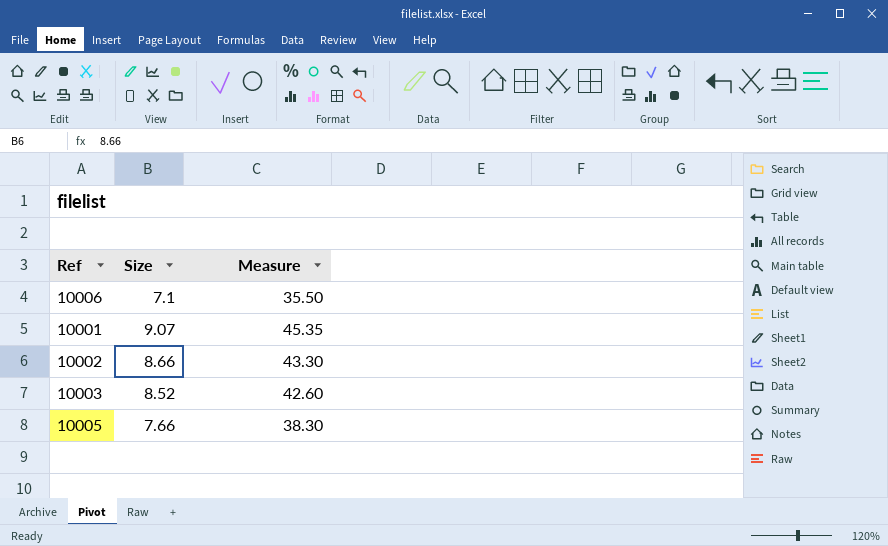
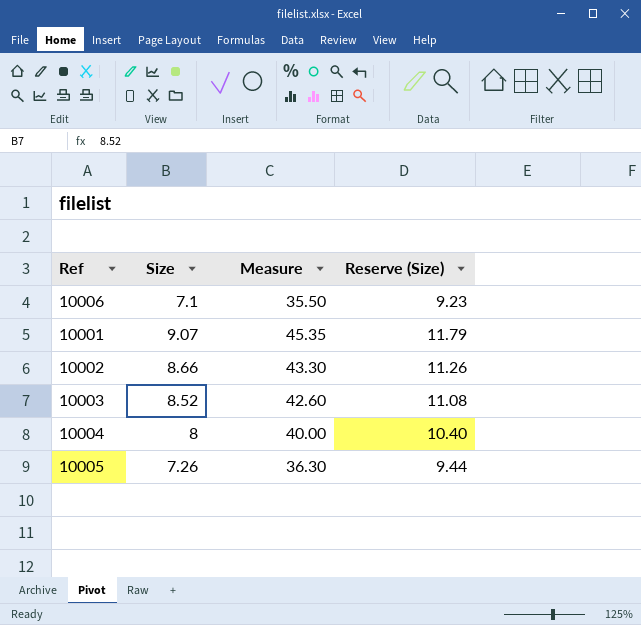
column Reserve (Size) | formula: none -> [Size] * 1.3
row 10004: none -> 8 | 40.00 | 10.40
10005 | Size: 7.66 -> 7.26
10005 | Measure: 38.30 -> 36.30

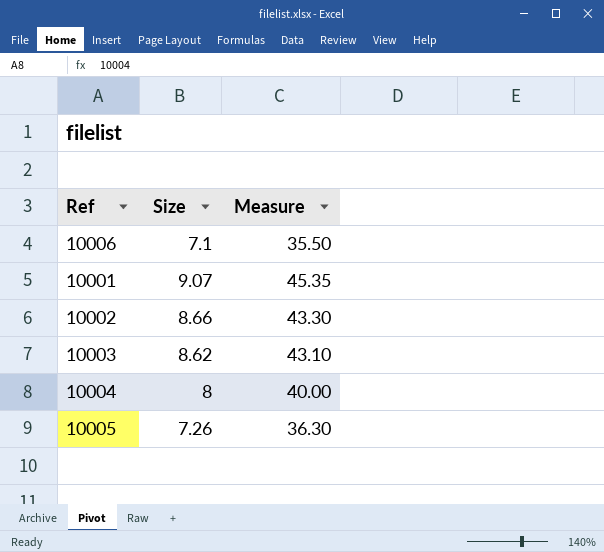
column Reserve (Size) | formula: [Size] * 1.3 -> none
10003 | Size: 8.52 -> 8.62
10003 | Measure: 42.60 -> 43.10

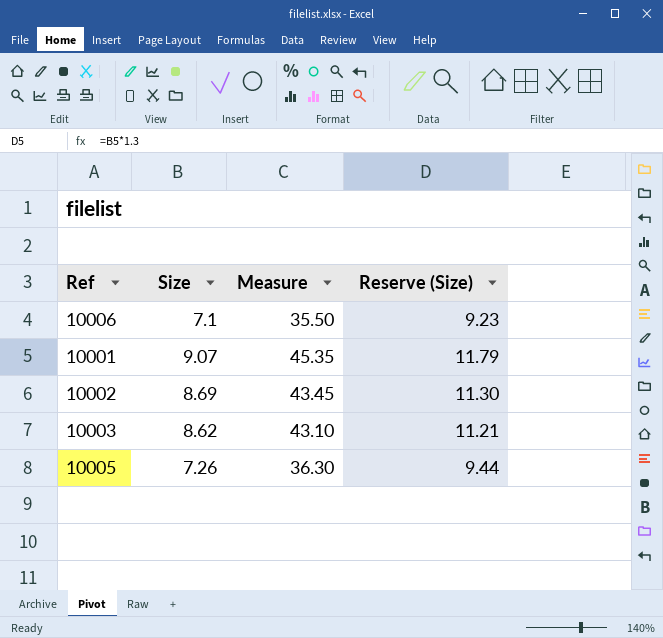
column Reserve (Size) | formula: none -> [Size] * 1.3
row 10004: 8 | 40.00 -> none
10002 | Size: 8.66 -> 8.69
10002 | Measure: 43.30 -> 43.45

